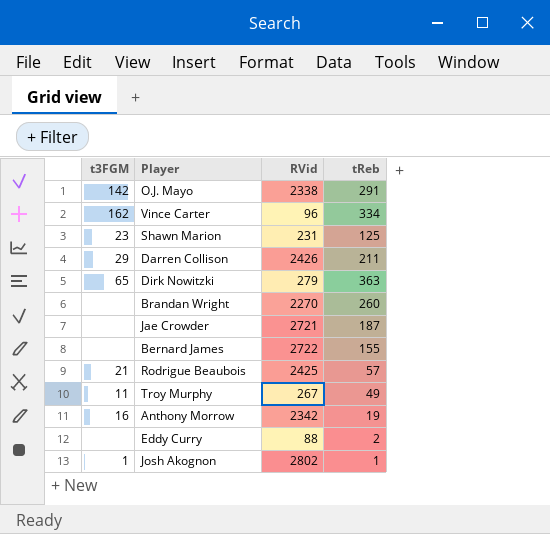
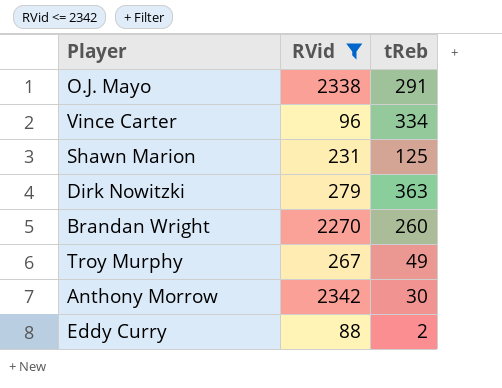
filter: none -> RVid <= 2342
column t3FGM | position: 1 -> none
Anthony Morrow | tReb: 19 -> 30

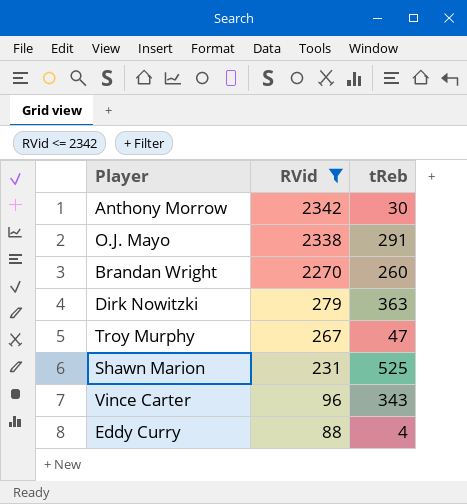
row order: none -> RVid descending
Troy Murphy | tReb: 49 -> 47
Shawn Marion | tReb: 125 -> 525
Vince Carter | tReb: 334 -> 343
Eddy Curry | tReb: 2 -> 4

